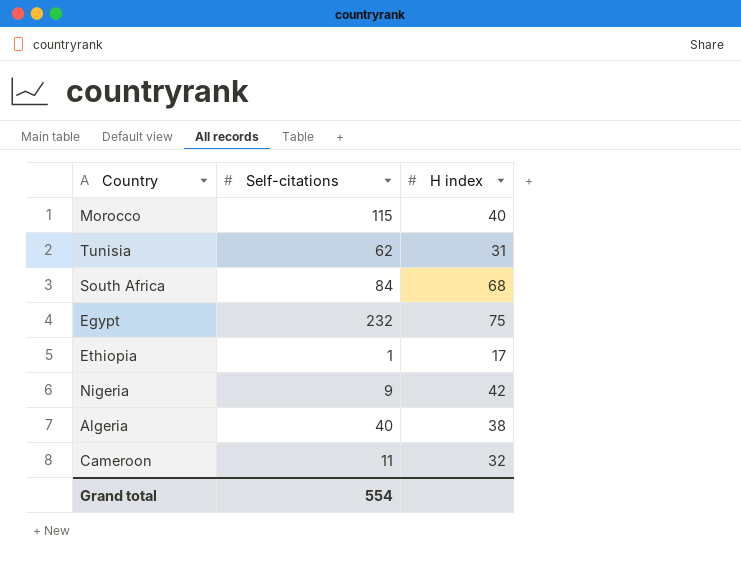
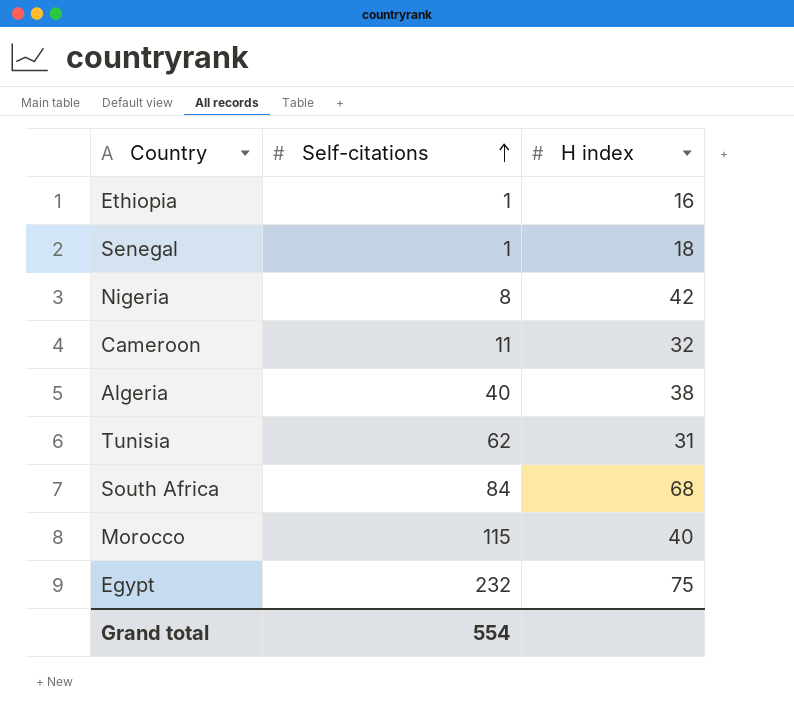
row order: none -> Self-citations ascending
Ethiopia | H index: 17 -> 16
row Senegal: none -> 1 | 18
Nigeria | Self-citations: 9 -> 8

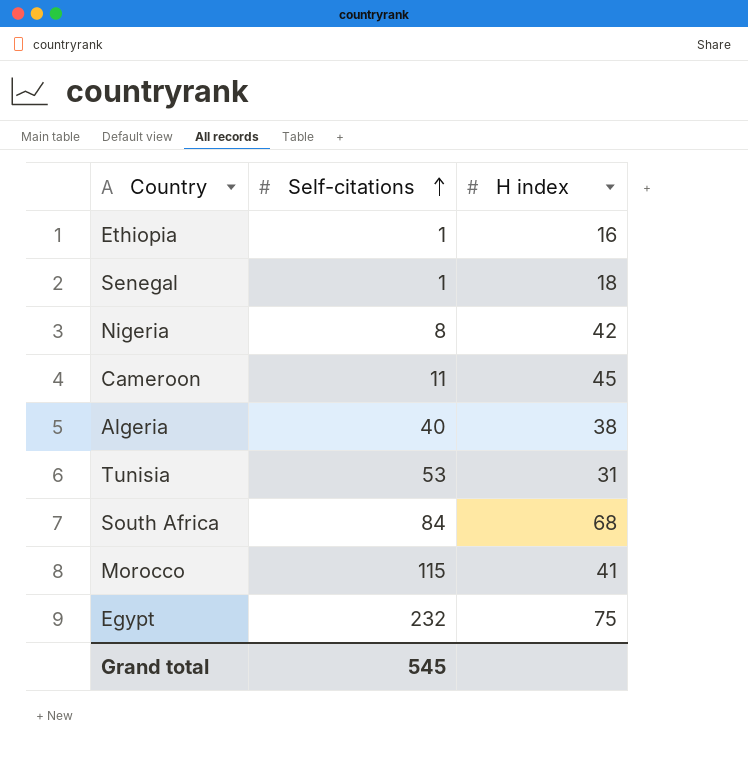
Cameroon | H index: 32 -> 45
Tunisia | Self-citations: 62 -> 53
Morocco | H index: 40 -> 41
Grand total | Self-citations: 554 -> 545

